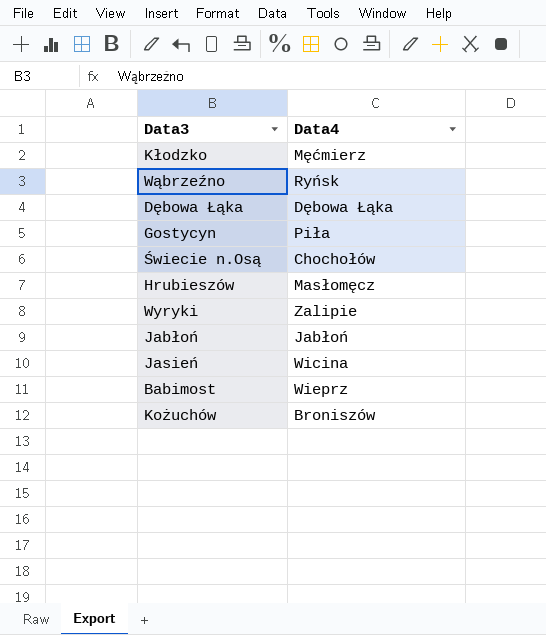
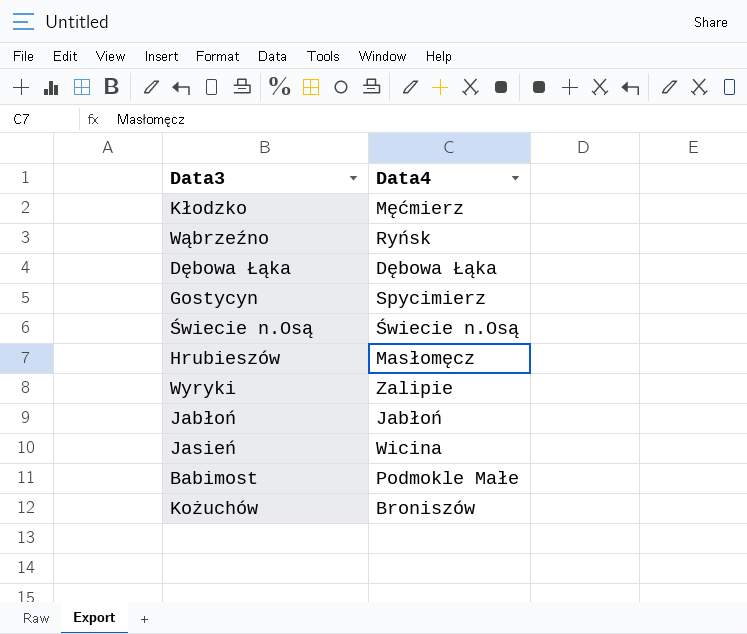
Gostycyn | Data4: Piła -> Spycimierz
Świecie n.Osą | Data4: Chochołów -> Świecie n.Osą
Babimost | Data4: Wieprz -> Podmokle Małe

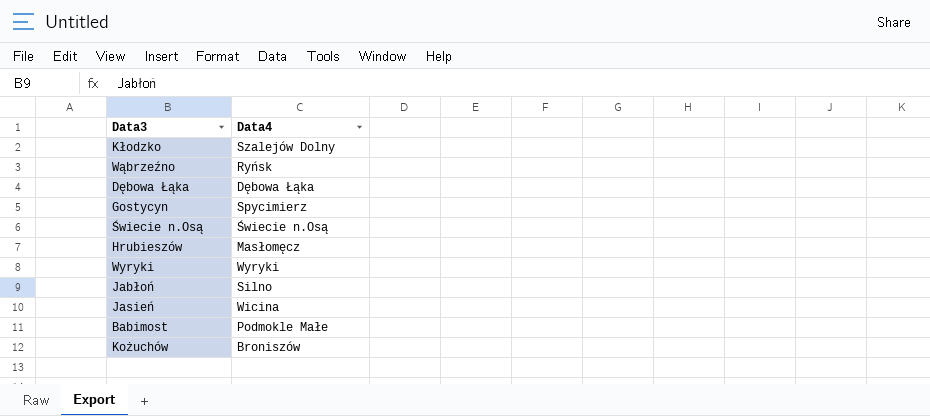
Kłodzko | Data4: Męćmierz -> Szalejów Dolny
Wyryki | Data4: Zalipie -> Wyryki
Jabłoń | Data4: Jabłoń -> Silno

